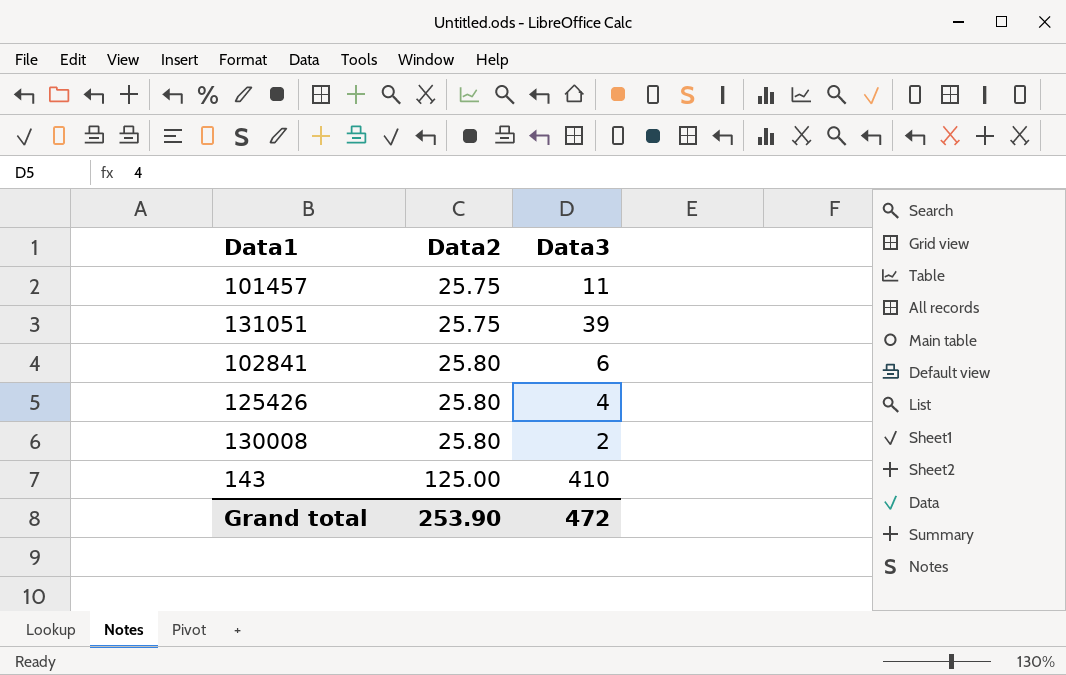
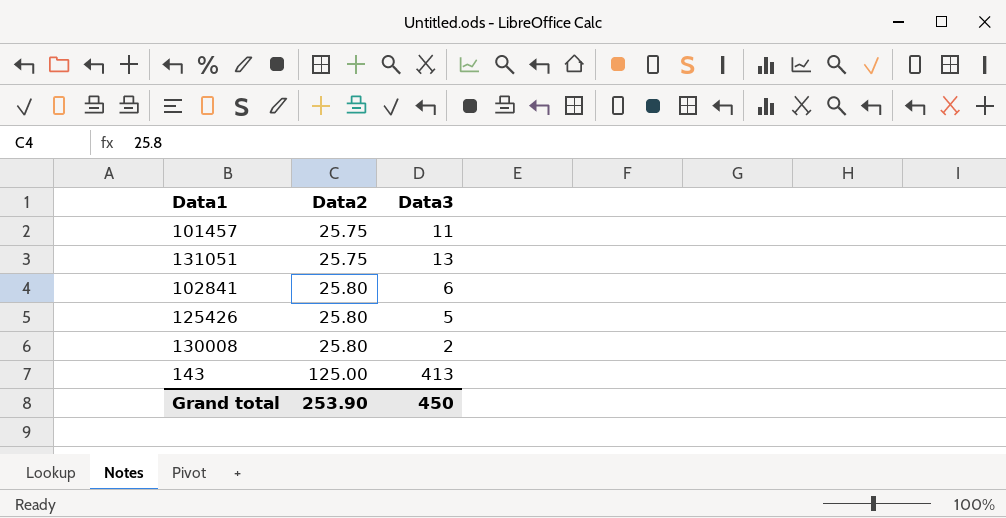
131051 | Data3: 39 -> 13
125426 | Data3: 4 -> 5
143 | Data3: 410 -> 413
Grand total | Data3: 472 -> 450

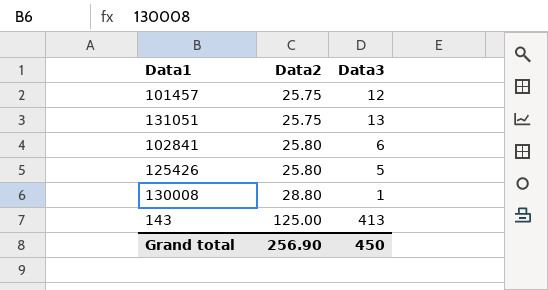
101457 | Data3: 11 -> 12
130008 | Data2: 25.80 -> 28.80
130008 | Data3: 2 -> 1
Grand total | Data2: 253.90 -> 256.90

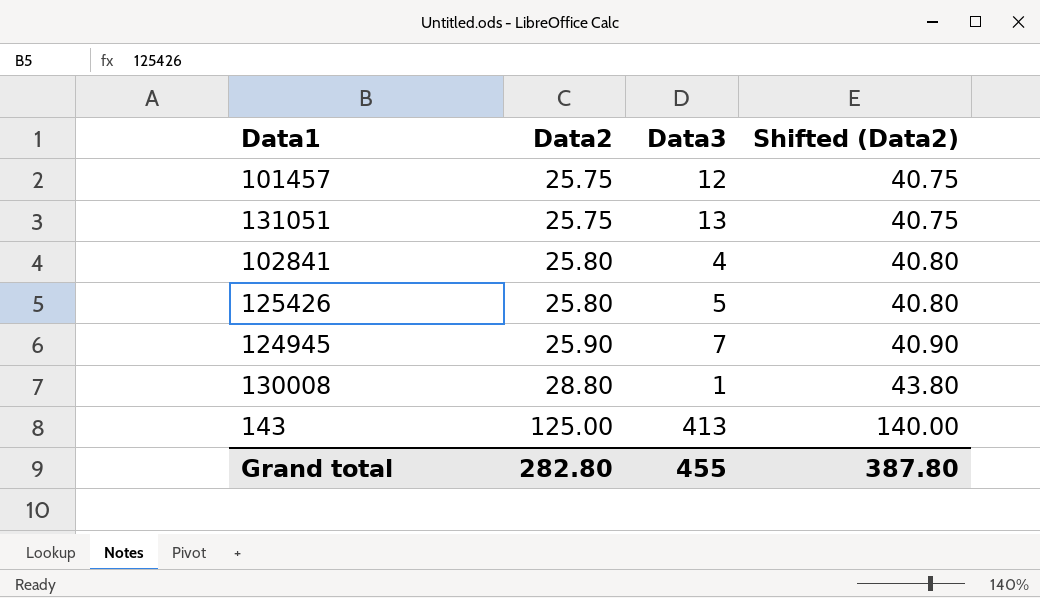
column Shifted (Data2) | formula: none -> [Data2] + 15
102841 | Data3: 6 -> 4
row 124945: none -> 25.90 | 7 | 40.90
Grand total | Data2: 256.90 -> 282.80
Grand total | Data3: 450 -> 455

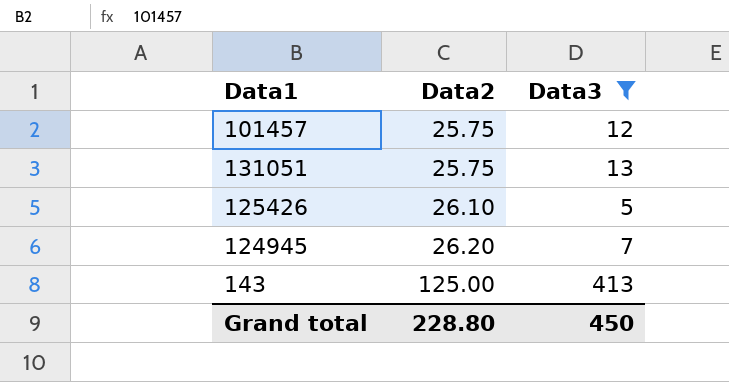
filter: none -> Data3 >= 5
column Shifted (Data2) | formula: [Data2] + 15 -> none
125426 | Data2: 25.80 -> 26.10
124945 | Data2: 25.90 -> 26.20
Grand total | Data2: 282.80 -> 228.80
Grand total | Data3: 455 -> 450

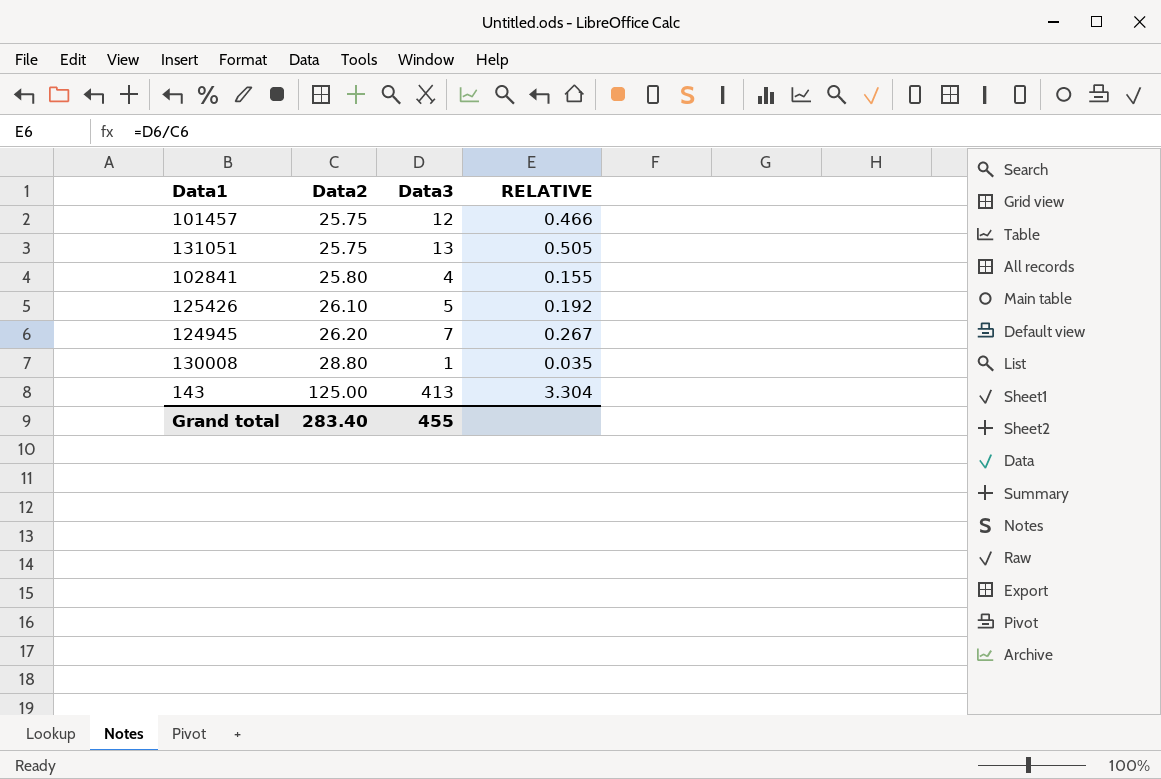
filter: Data3 >= 5 -> none
column RELATIVE | formula: none -> [Data3] / [Data2]
Grand total | Data2: 228.80 -> 283.40
Grand total | Data3: 450 -> 455

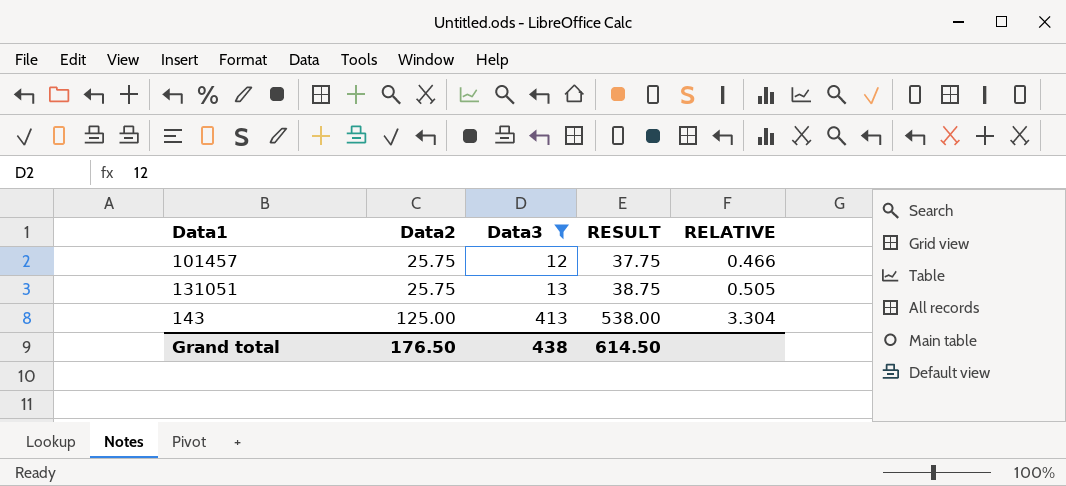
filter: none -> Data3 >= 12
column RESULT | formula: none -> [Data2] + [Data3]
Grand total | Data2: 283.40 -> 176.50
Grand total | Data3: 455 -> 438

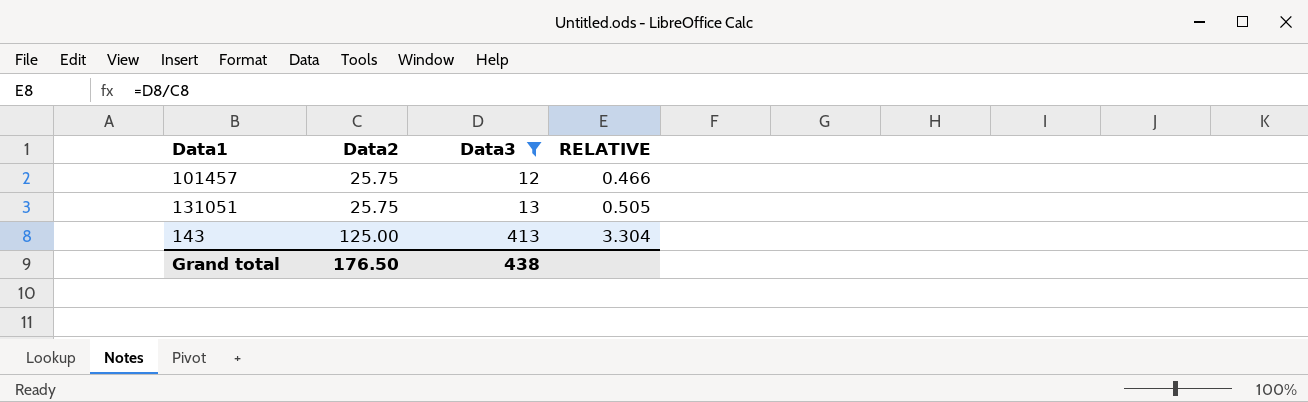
column RESULT | formula: [Data2] + [Data3] -> none

